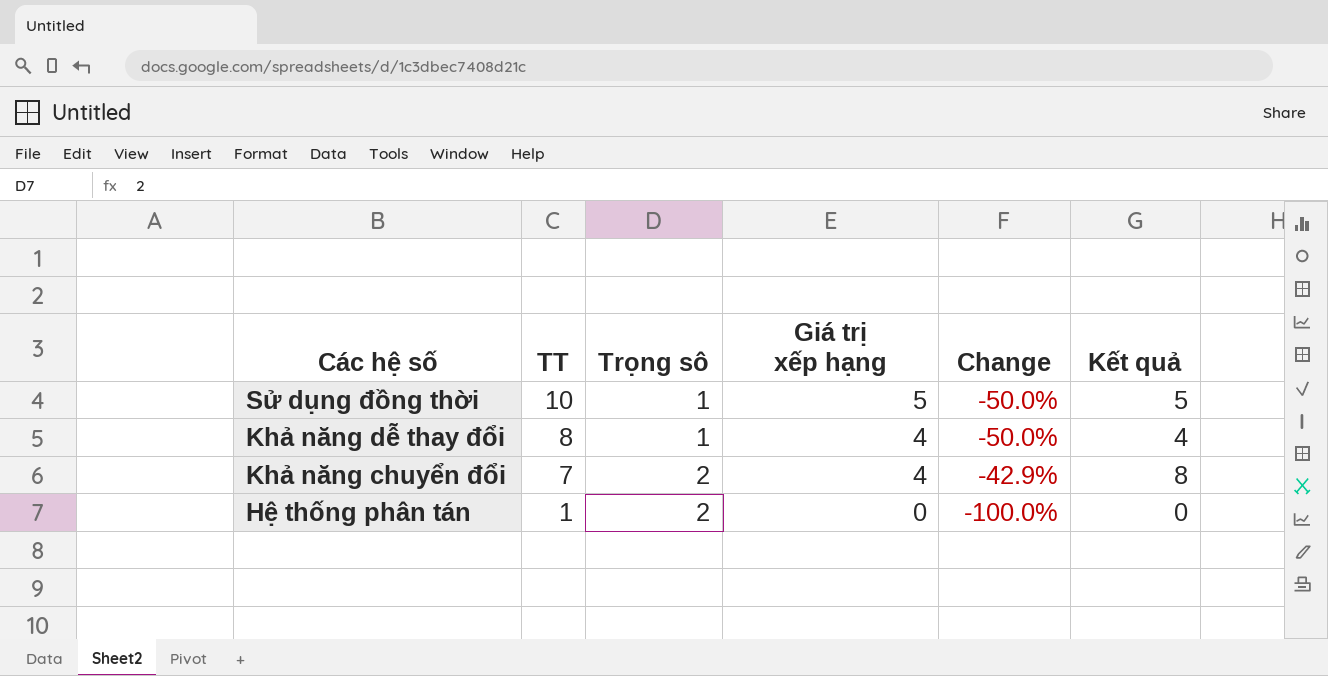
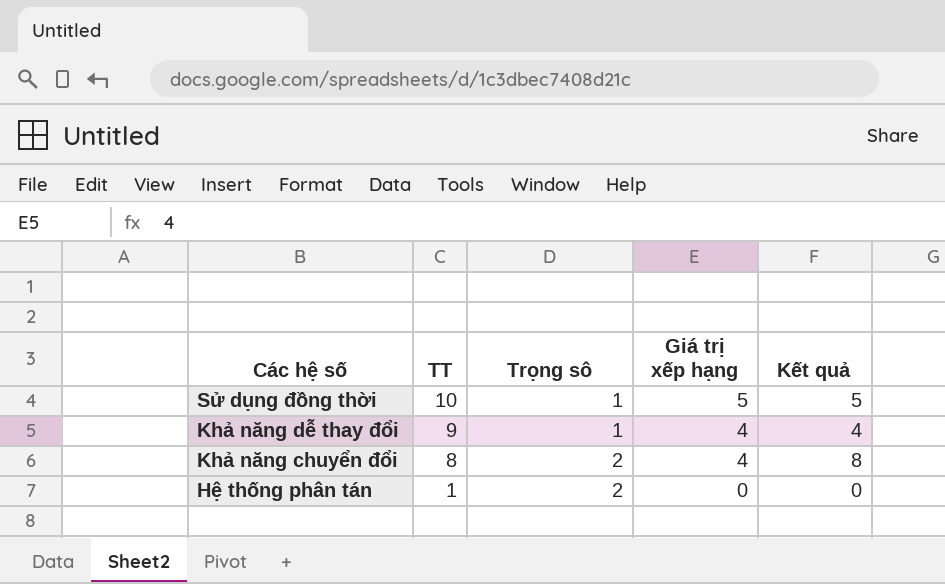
column Change | formula: ([Giá trị xếp hạng] - [TT]) / [TT] -> none
Khả năng dễ thay đổi | TT: 8 -> 9
Khả năng chuyển đổi | TT: 7 -> 8

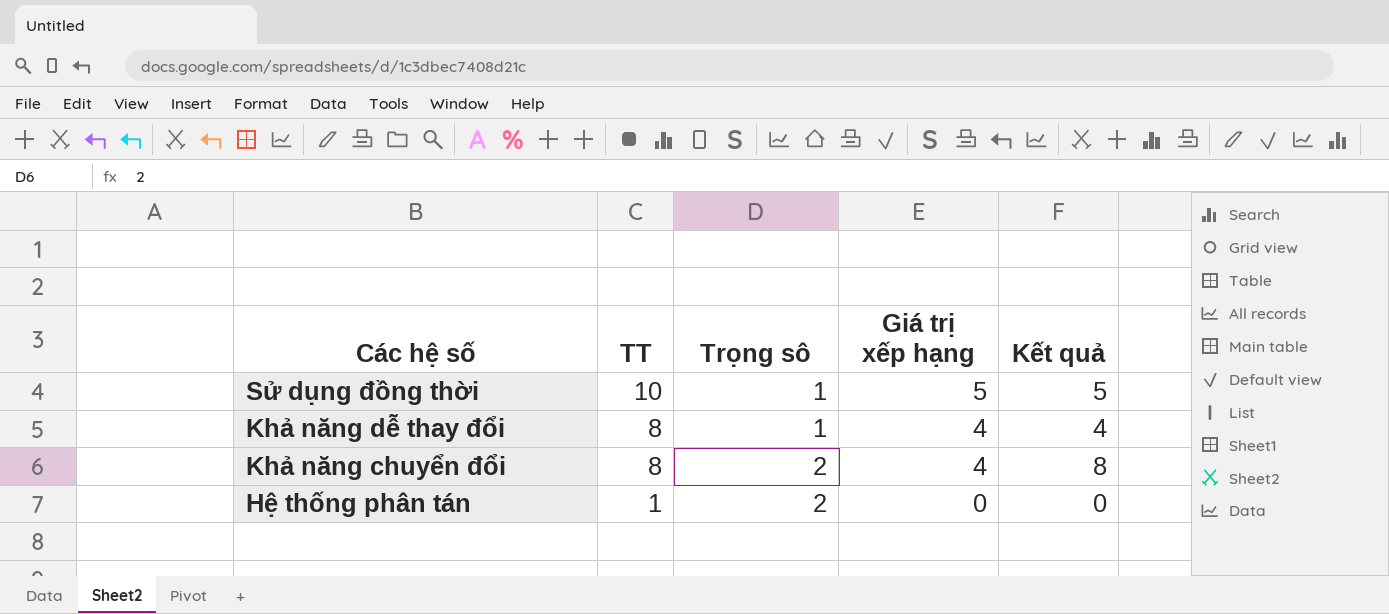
Khả năng dễ thay đổi | TT: 9 -> 8

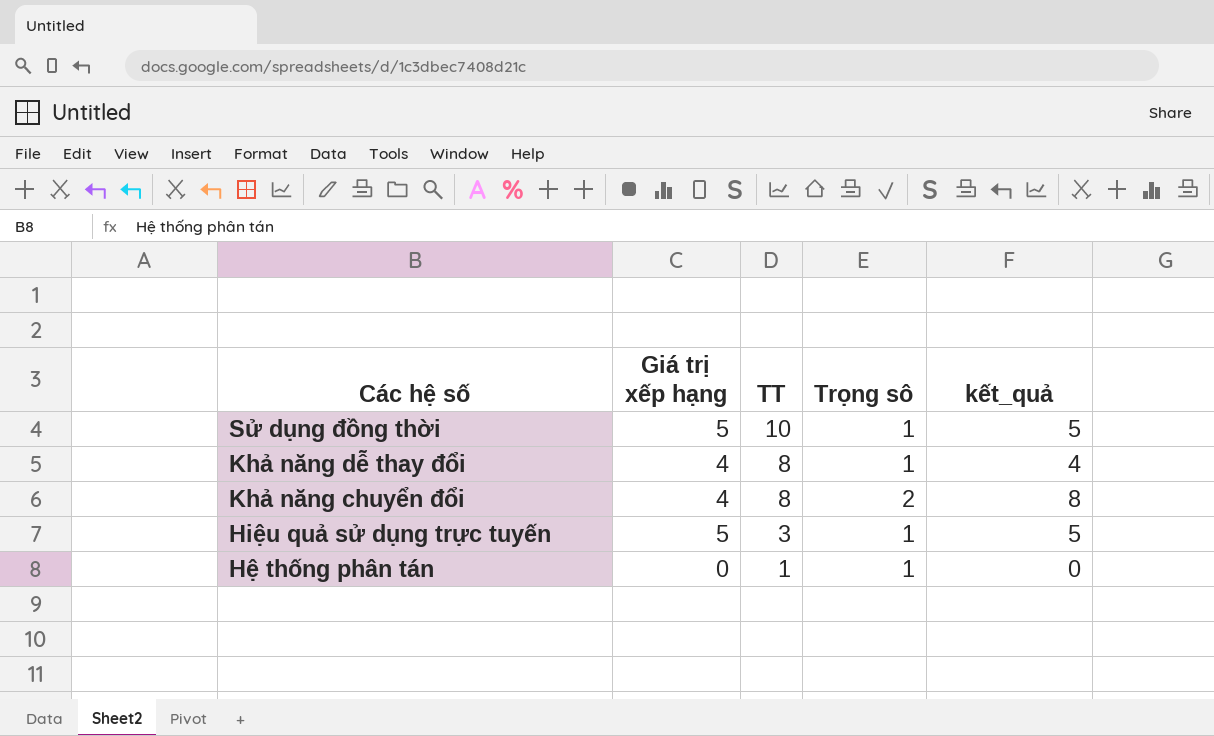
column Giá trị xếp hạng | position: 4 -> 2
column name: Kết quả -> kết_quả
row Hiệu quả sử dụng trực tuyến: none -> 5 | 3 | 1 | 5
Hệ thống phân tán | Trọng sô: 2 -> 1

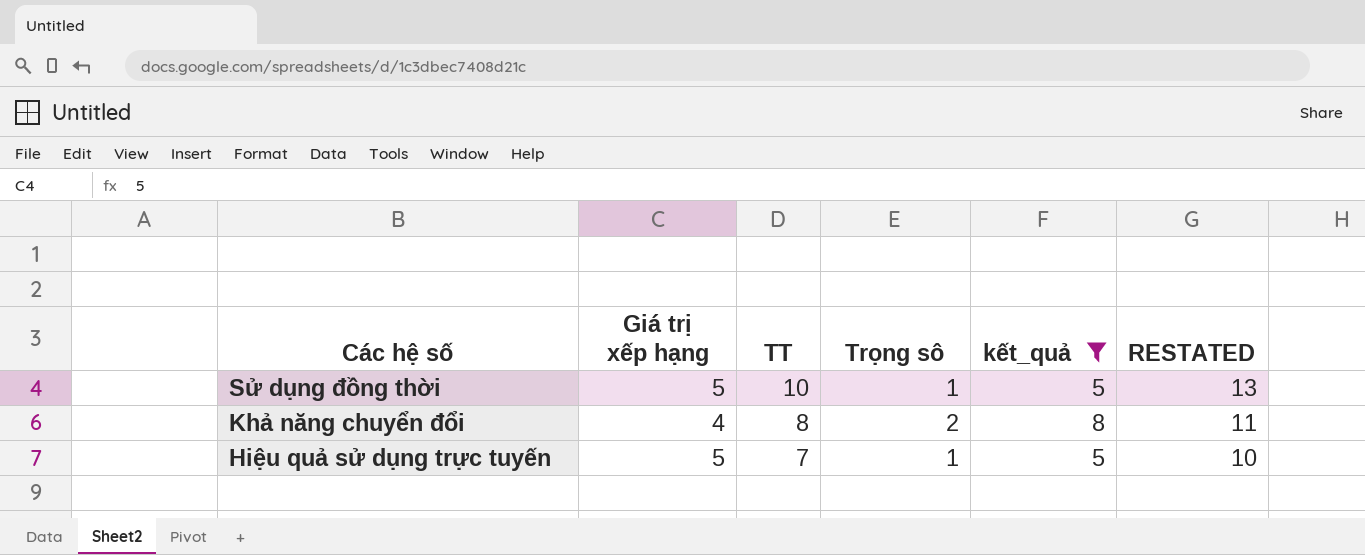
filter: none -> kết_quả >= 5
column RESTATED | formula: none -> [TT] + 3
Hiệu quả sử dụng trực tuyến | TT: 3 -> 7

